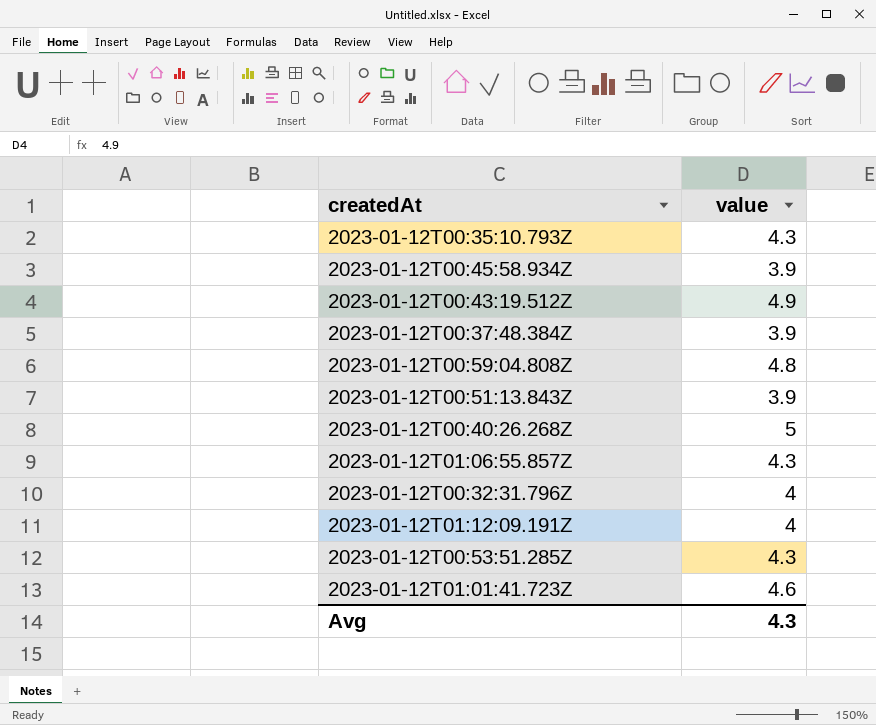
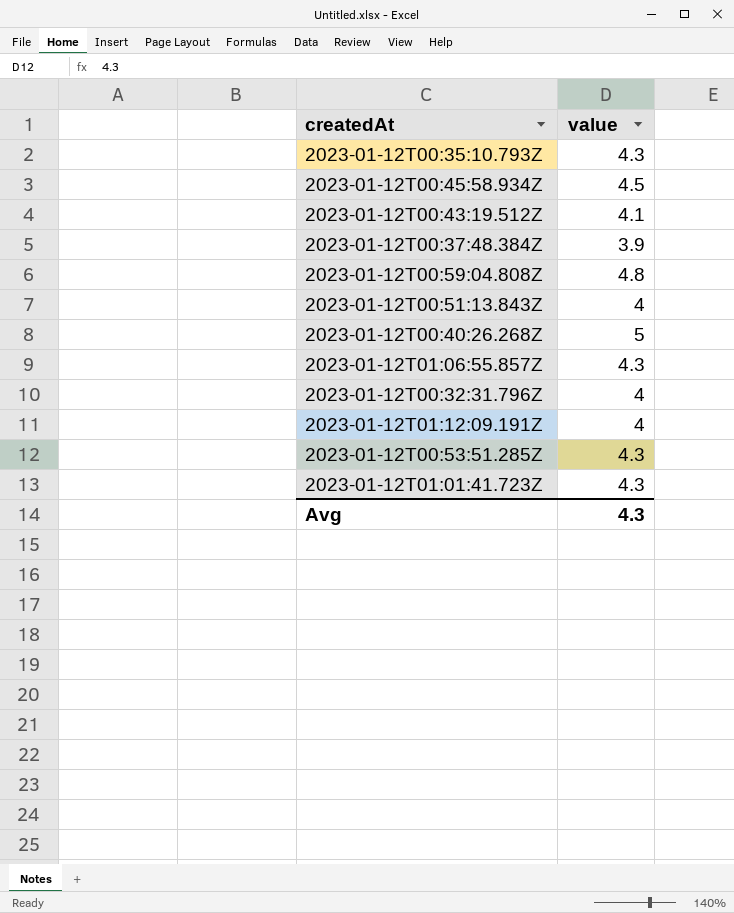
2023-01-12T00:45:58.934Z | value: 3.9 -> 4.5
2023-01-12T00:43:19.512Z | value: 4.9 -> 4.1
2023-01-12T00:51:13.843Z | value: 3.9 -> 4
2023-01-12T01:01:41.723Z | value: 4.6 -> 4.3

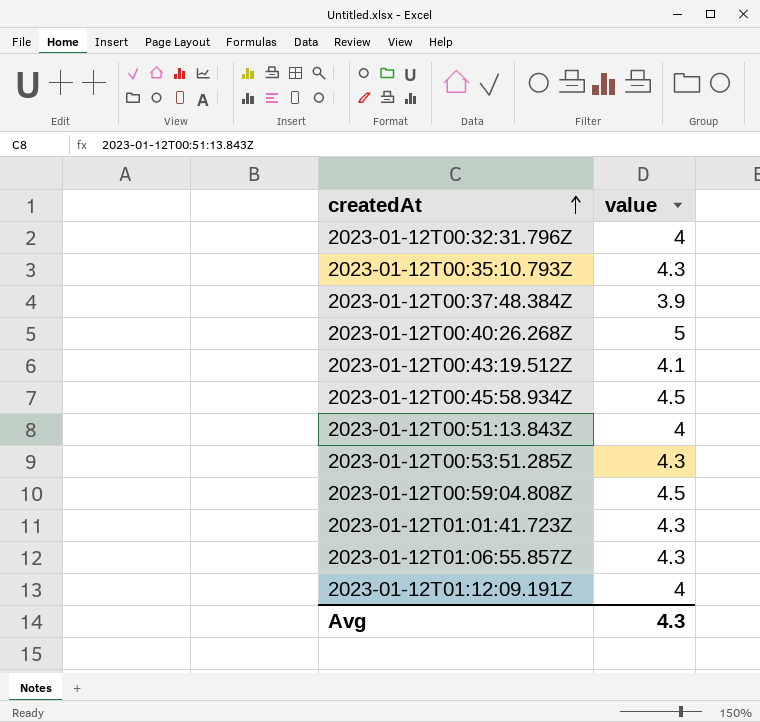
row order: none -> createdAt ascending
2023-01-12T00:59:04.808Z | value: 4.8 -> 4.5

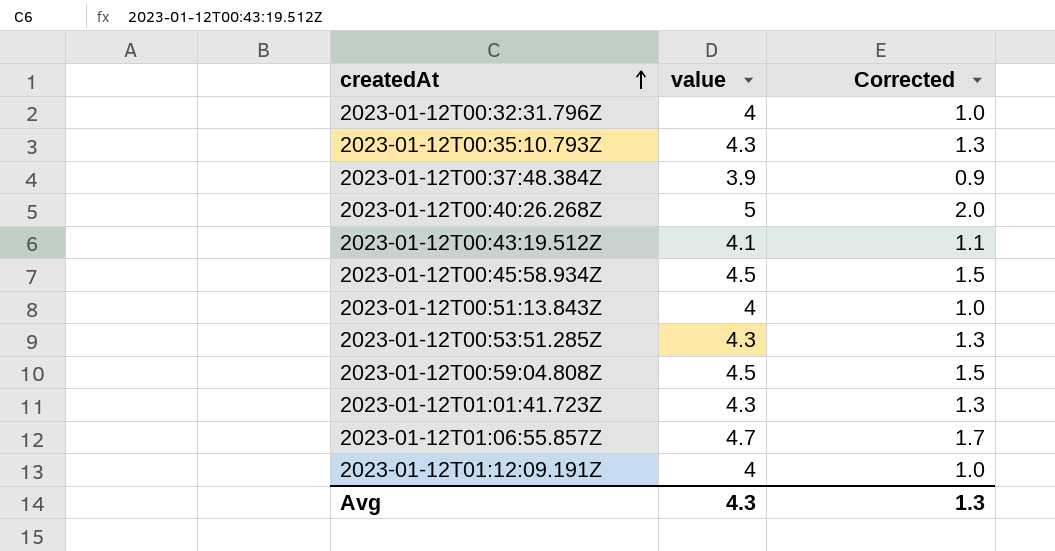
column Corrected | formula: none -> [value] - 3
2023-01-12T01:06:55.857Z | value: 4.3 -> 4.7

